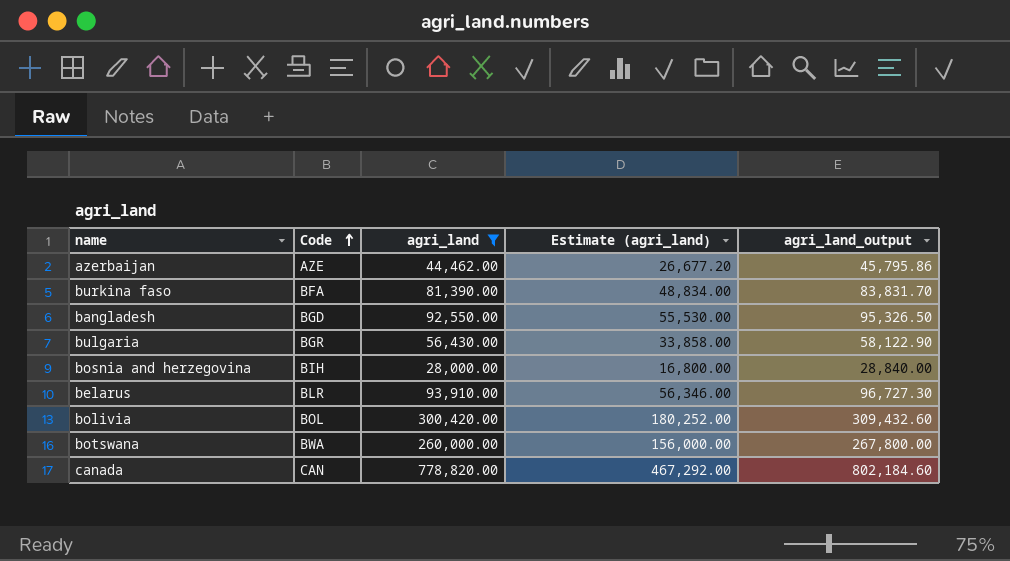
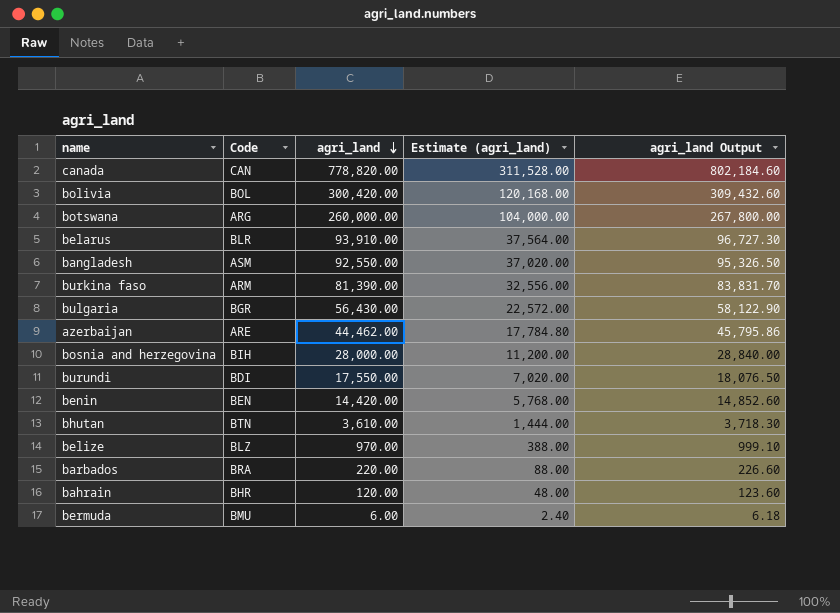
filter: agri_land >= 28,000.00 -> none
row order: Code ascending -> agri_land descending
column Estimate (agri_land) | formula: [agri_land] * 0.6 -> [agri_land] * 0.4
column name: agri_land_output -> agri_land Output
botswana | Code: BWA -> ARG
bangladesh | Code: BGD -> ASM
burkina faso | Code: BFA -> ARM
azerbaijan | Code: AZE -> ARE

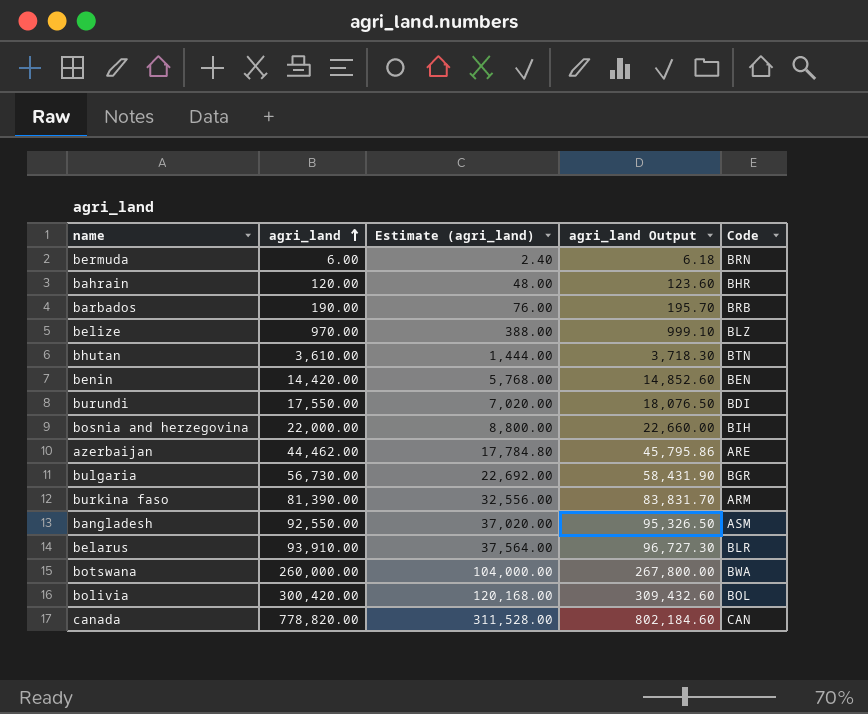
row order: agri_land descending -> agri_land ascending
column Code | position: 2 -> 5
bermuda | Code: BMU -> BRN
barbados | agri_land: 220.00 -> 190.00
barbados | Estimate (agri_land): 88.00 -> 76.00
barbados | agri_land Output: 226.60 -> 195.70
barbados | Code: BRA -> BRB
bosnia and herzegovina | agri_land: 28,000.00 -> 22,000.00
bosnia and herzegovina | Estimate (agri_land): 11,200.00 -> 8,800.00
bosnia and herzegovina | agri_land Output: 28,840.00 -> 22,660.00
bulgaria | agri_land: 56,430.00 -> 56,730.00
bulgaria | Estimate (agri_land): 22,572.00 -> 22,692.00
bulgaria | agri_land Output: 58,122.90 -> 58,431.90
botswana | Code: ARG -> BWA

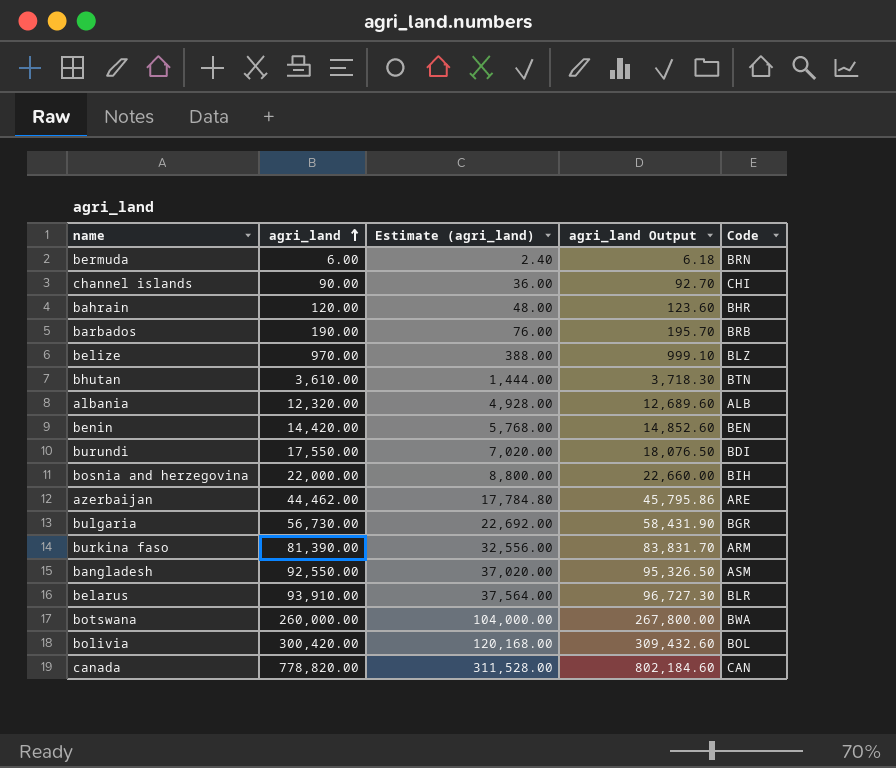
row channel islands: none -> 90.00 | 36.00 | 92.70 | CHI
row albania: none -> 12,320.00 | 4,928.00 | 12,689.60 | ALB

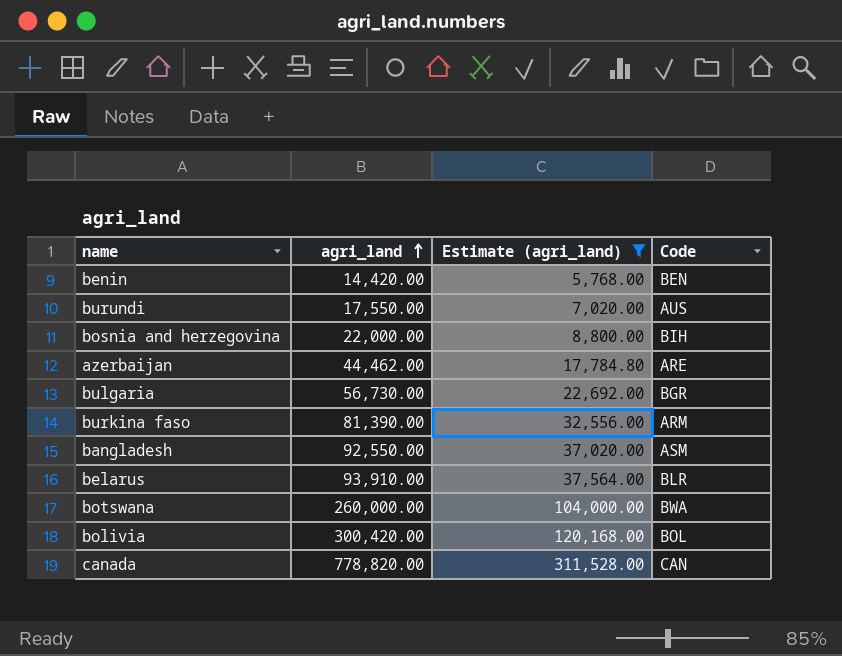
filter: none -> Estimate (agri_land) >= 5,768.00
column agri_land Output | formula: [agri_land] * 1.03 -> none
burundi | Code: BDI -> AUS

